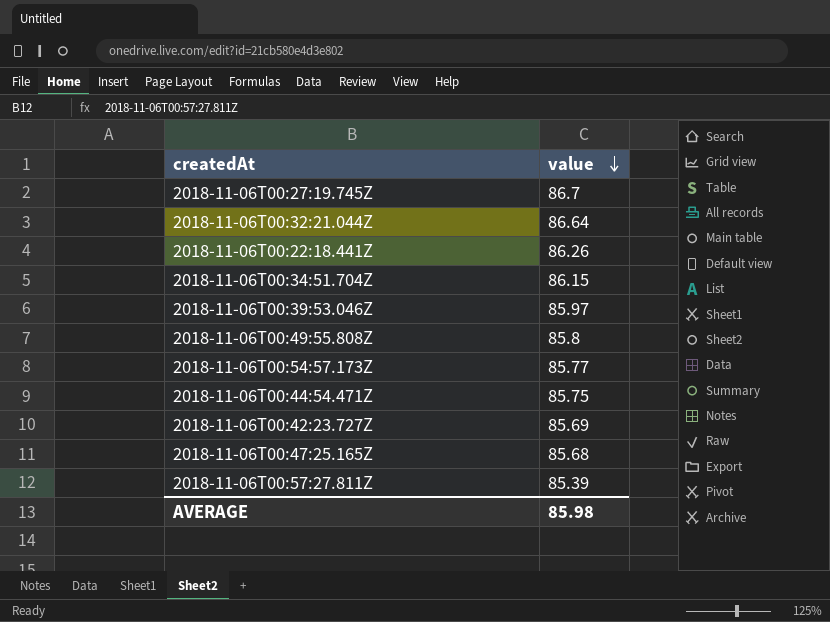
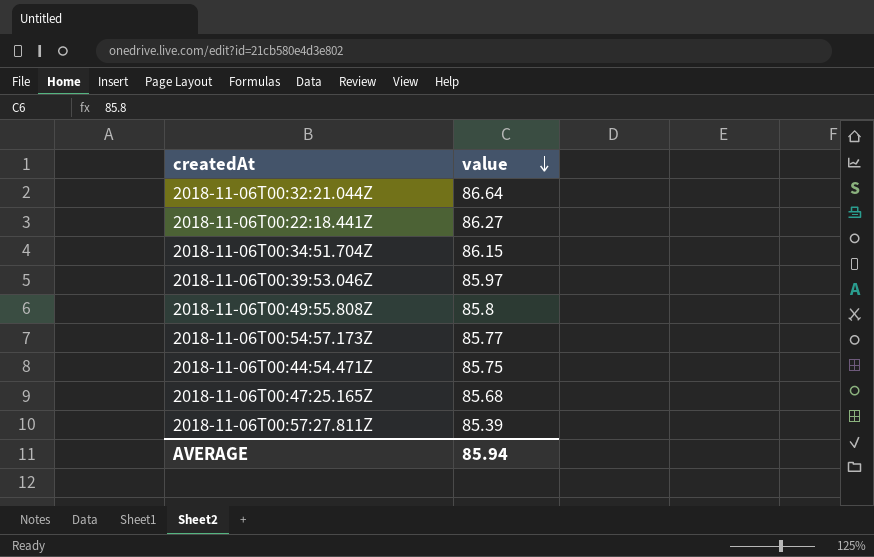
row 2018-11-06T00:27:19.745Z: 86.7 -> none
row 2018-11-06T00:42:23.727Z: 85.69 -> none
2018-11-06T00:22:18.441Z | value: 86.26 -> 86.27
AVERAGE | value: 85.98 -> 85.94

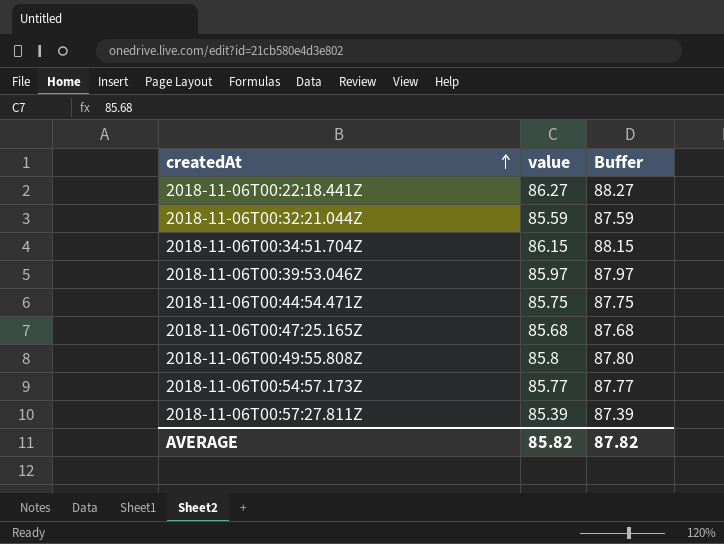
row order: value descending -> createdAt ascending
column Buffer | formula: none -> [value] + 2
2018-11-06T00:32:21.044Z | value: 86.64 -> 85.59
AVERAGE | value: 85.94 -> 85.82

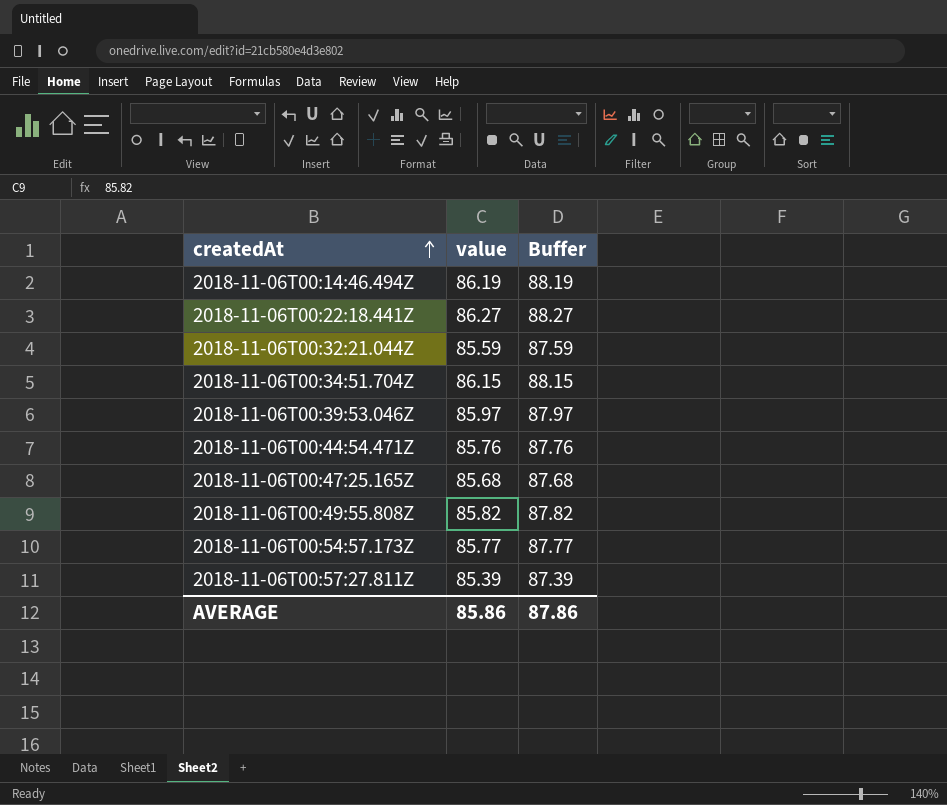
row 2018-11-06T00:14:46.494Z: none -> 86.19 | 88.19
2018-11-06T00:44:54.471Z | value: 85.75 -> 85.76
2018-11-06T00:44:54.471Z | Buffer: 87.75 -> 87.76
2018-11-06T00:49:55.808Z | value: 85.8 -> 85.82
2018-11-06T00:49:55.808Z | Buffer: 87.80 -> 87.82
AVERAGE | value: 85.82 -> 85.86
AVERAGE | Buffer: 87.82 -> 87.86

